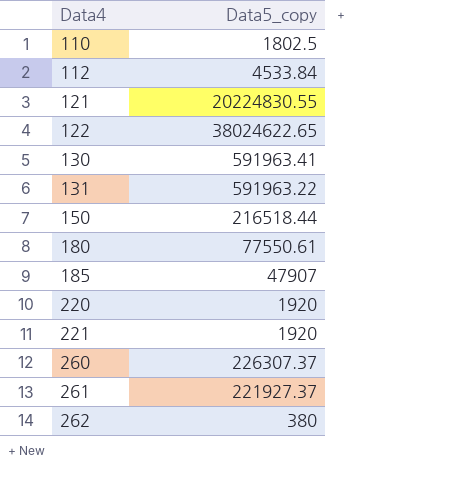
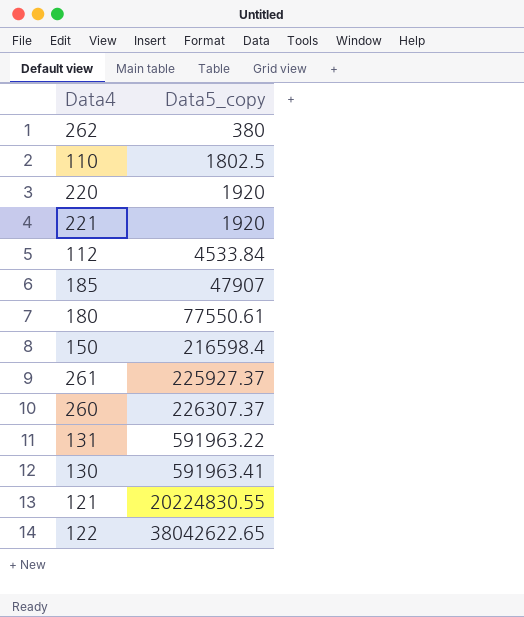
row order: Data4 ascending -> Data5_copy ascending
150 | Data5_copy: 216518.44 -> 216598.4
261 | Data5_copy: 221927.37 -> 225927.37
122 | Data5_copy: 38024622.65 -> 38042622.65

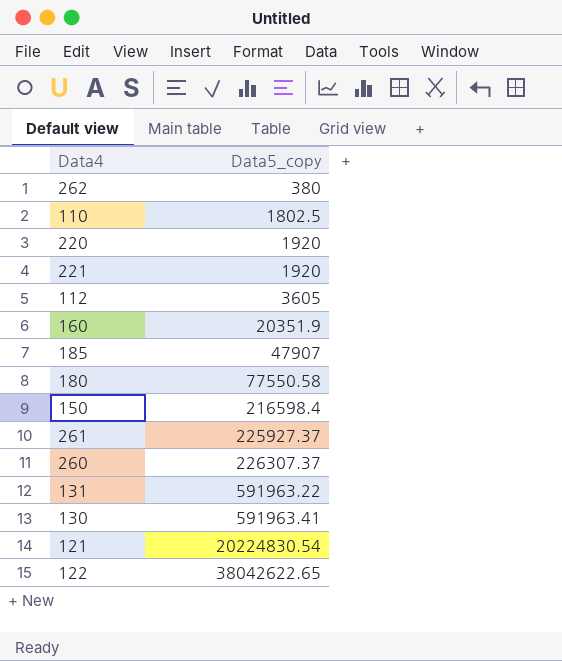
112 | Data5_copy: 4533.84 -> 3605
row 160: none -> 20351.9
180 | Data5_copy: 77550.61 -> 77550.58
121 | Data5_copy: 20224830.55 -> 20224830.54

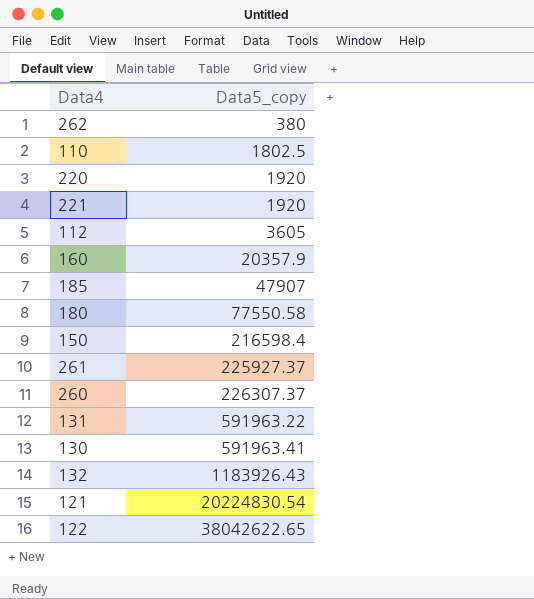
160 | Data5_copy: 20351.9 -> 20357.9
row 132: none -> 1183926.43

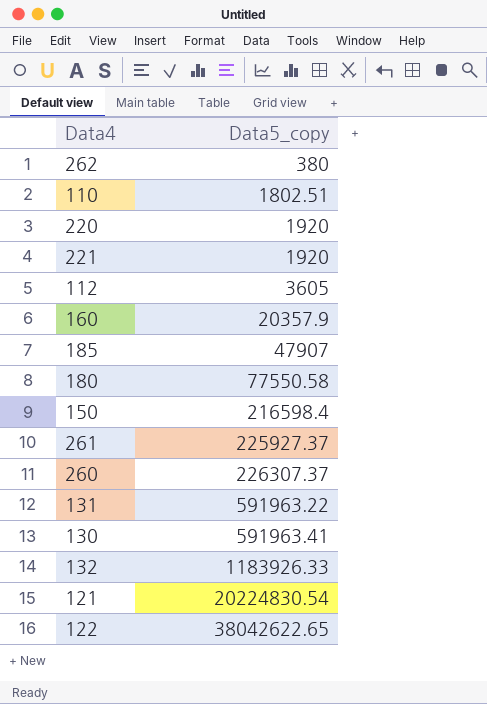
110 | Data5_copy: 1802.5 -> 1802.51
132 | Data5_copy: 1183926.43 -> 1183926.33

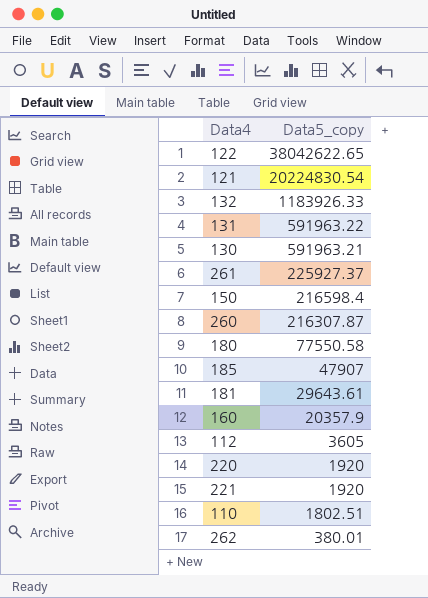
row order: Data5_copy ascending -> Data5_copy descending
130 | Data5_copy: 591963.41 -> 591963.21
260 | Data5_copy: 226307.37 -> 216307.87
row 181: none -> 29643.61
262 | Data5_copy: 380 -> 380.01

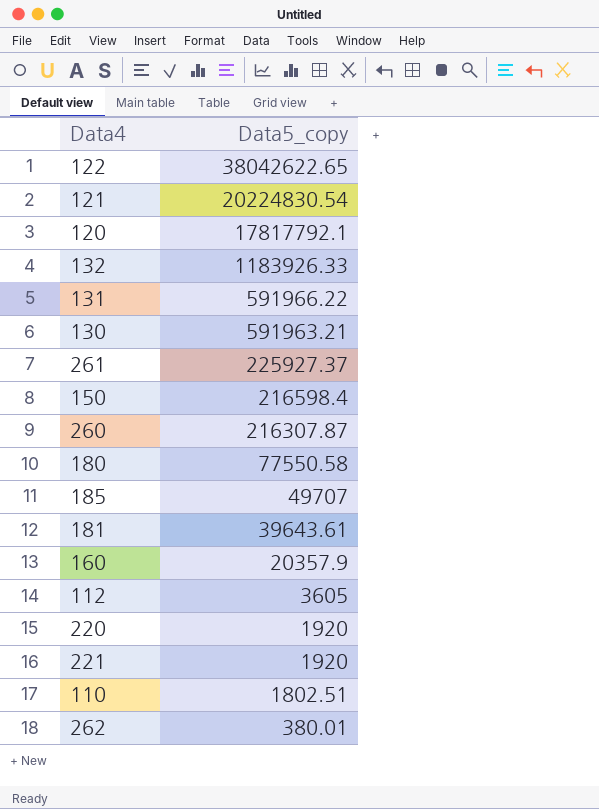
row 120: none -> 17817792.1
131 | Data5_copy: 591963.22 -> 591966.22
185 | Data5_copy: 47907 -> 49707
181 | Data5_copy: 29643.61 -> 39643.61

